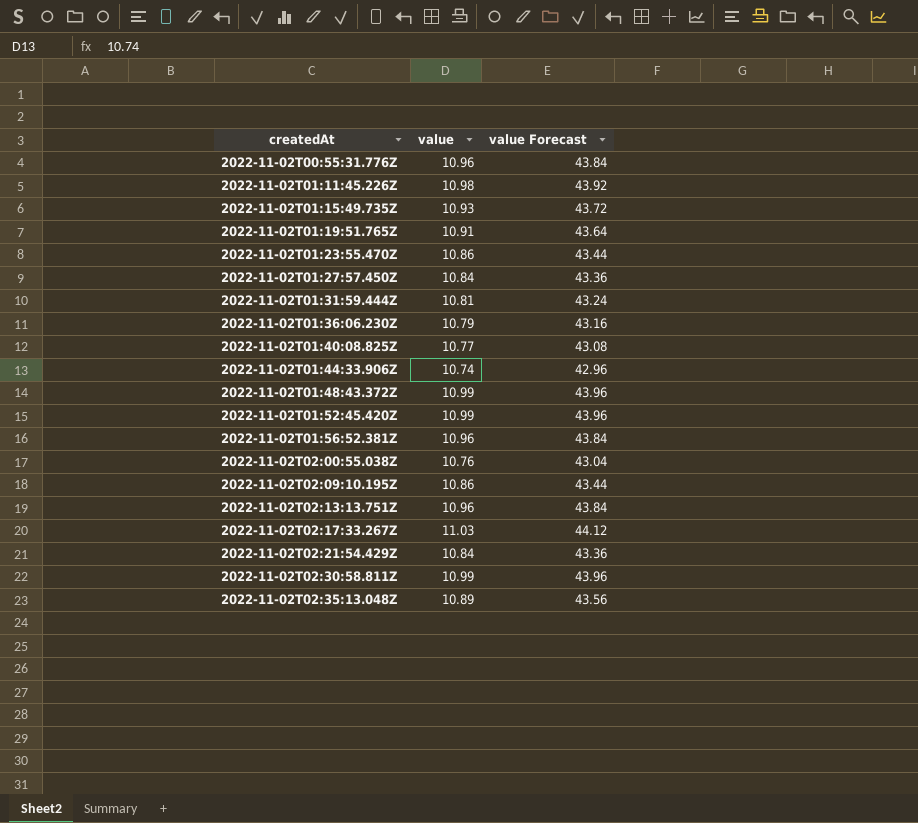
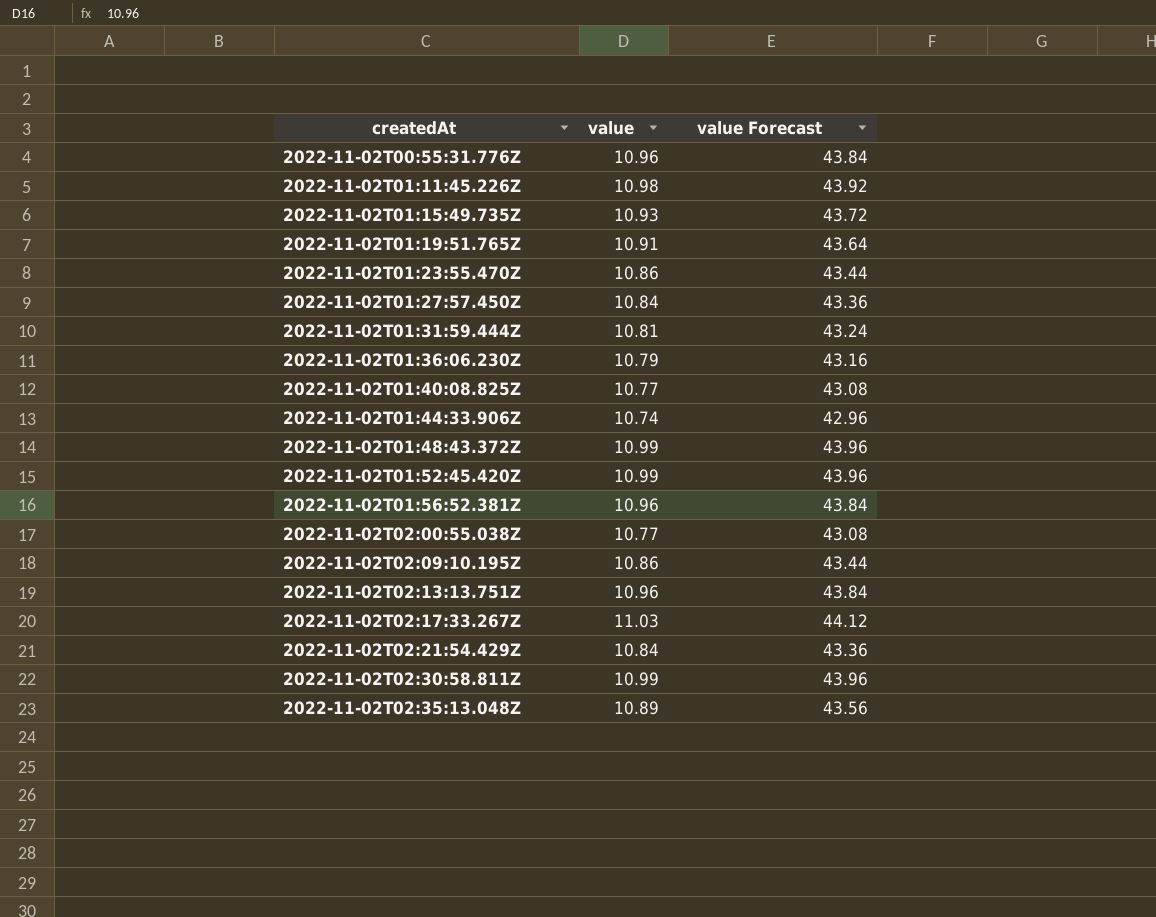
2022-11-02T02:00:55.038Z | value: 10.76 -> 10.77
2022-11-02T02:00:55.038Z | value Forecast: 43.04 -> 43.08

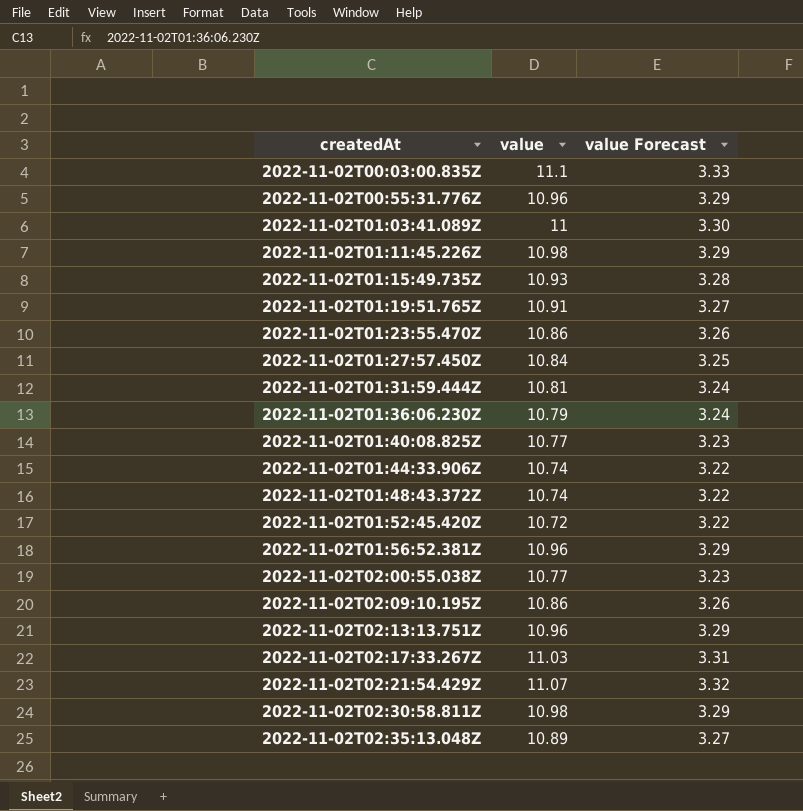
column value Forecast | formula: [value] * 4 -> [value] * 0.3
row 2022-11-02T00:03:00.835Z: none -> 11.1 | 3.33
row 2022-11-02T01:03:41.089Z: none -> 11 | 3.30
2022-11-02T01:48:43.372Z | value: 10.99 -> 10.74
2022-11-02T01:52:45.420Z | value: 10.99 -> 10.72
2022-11-02T02:21:54.429Z | value: 10.84 -> 11.07
2022-11-02T02:30:58.811Z | value: 10.99 -> 10.98

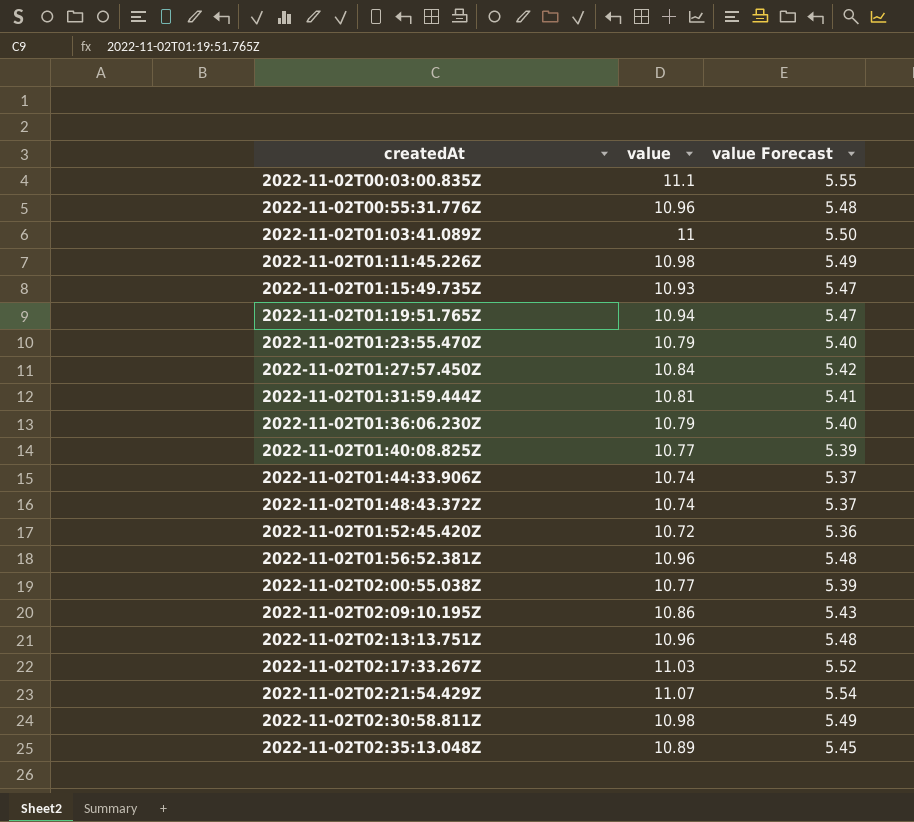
column value Forecast | formula: [value] * 0.3 -> [value] * 0.5
2022-11-02T01:19:51.765Z | value: 10.91 -> 10.94
2022-11-02T01:23:55.470Z | value: 10.86 -> 10.79

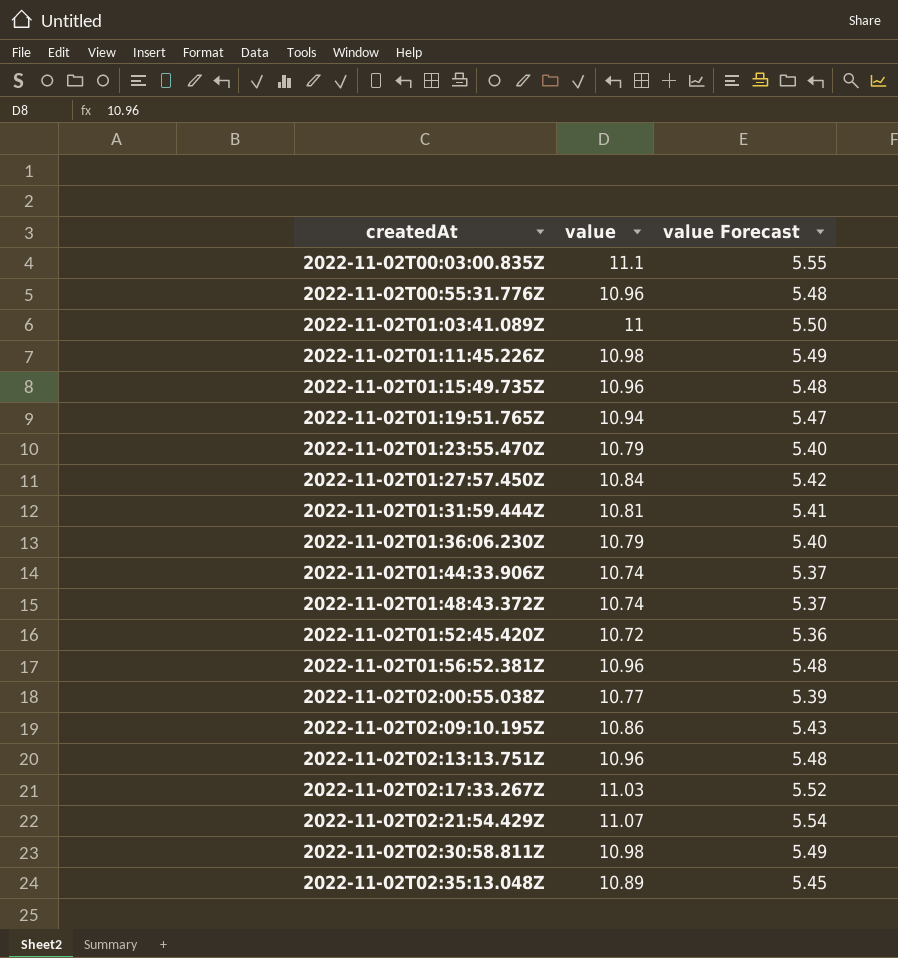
row 2022-11-02T01:40:08.825Z: 10.77 | 5.39 -> none
2022-11-02T01:15:49.735Z | value: 10.93 -> 10.96
2022-11-02T01:15:49.735Z | value Forecast: 5.47 -> 5.48

